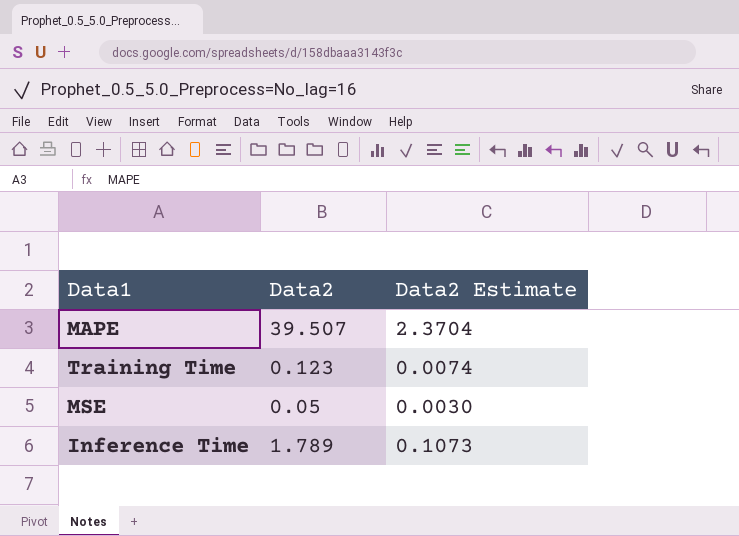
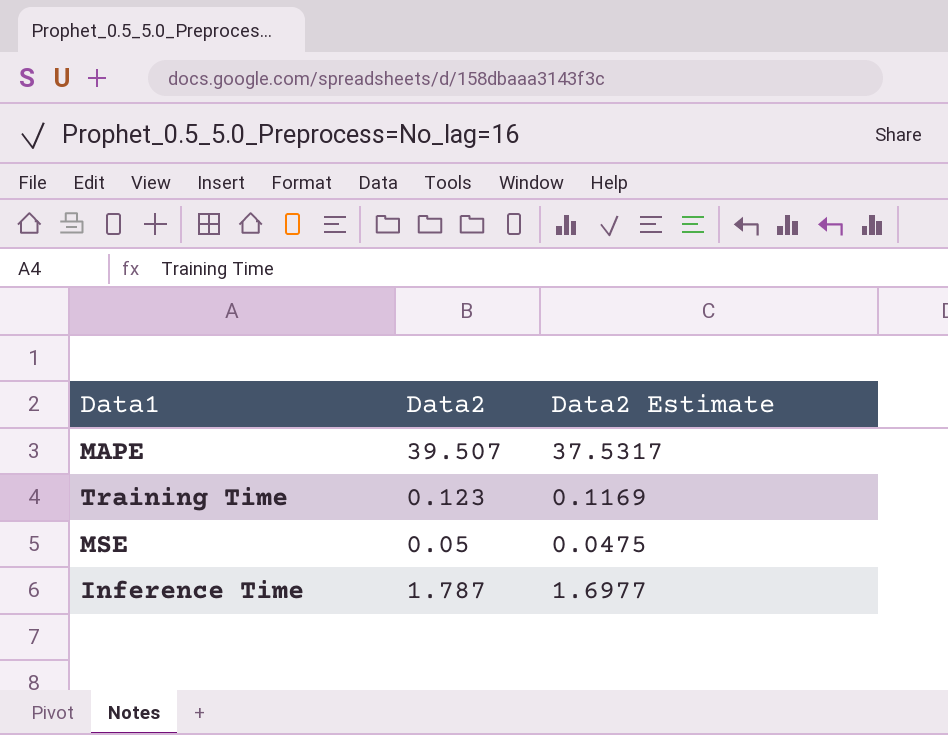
column Data2 Estimate | formula: [Data2] * 0.06 -> [Data2] * 0.95
Inference Time | Data2: 1.789 -> 1.787

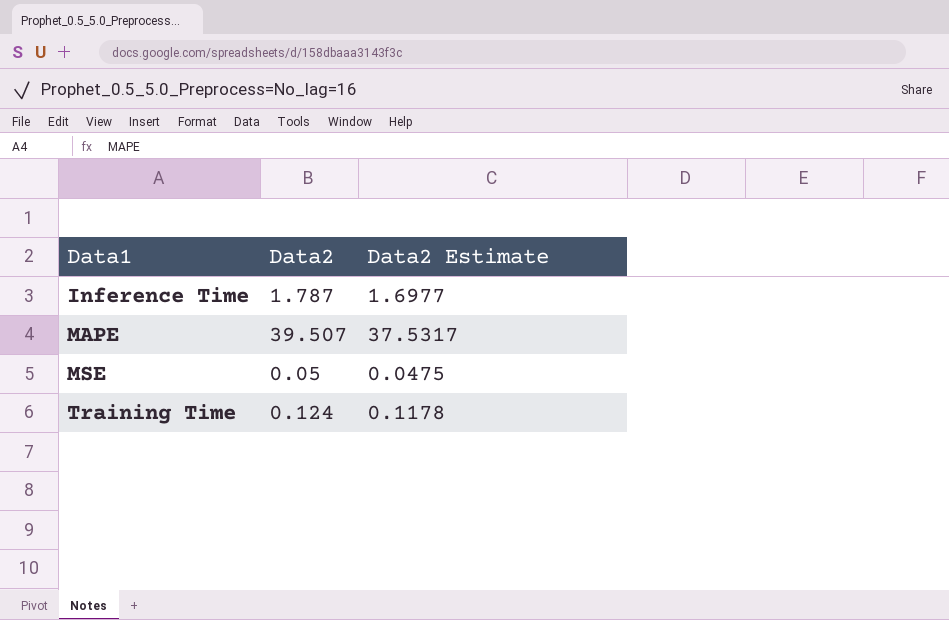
row order: none -> Data1 ascending
Training Time | Data2: 0.123 -> 0.124
Training Time | Data2 Estimate: 0.1169 -> 0.1178

